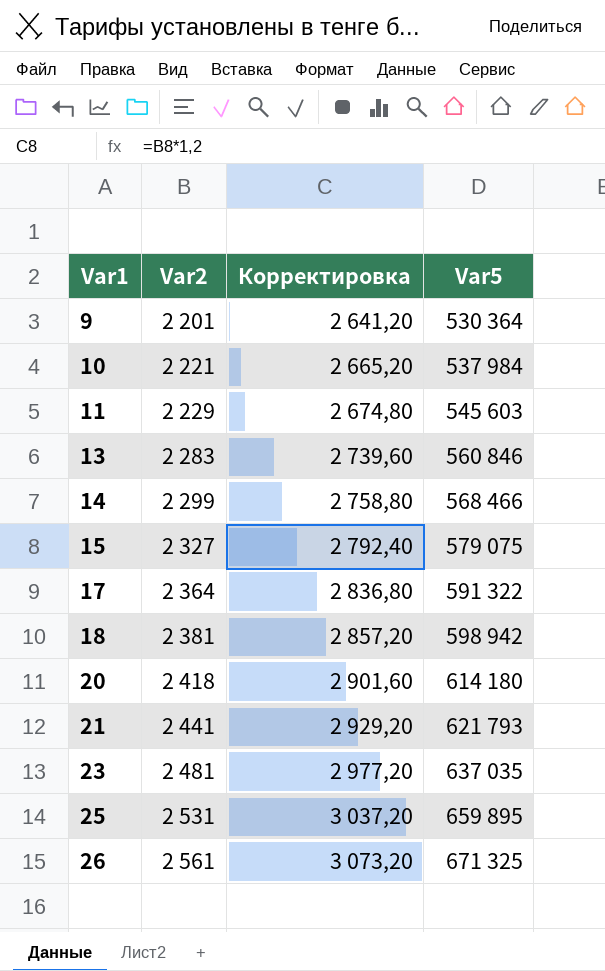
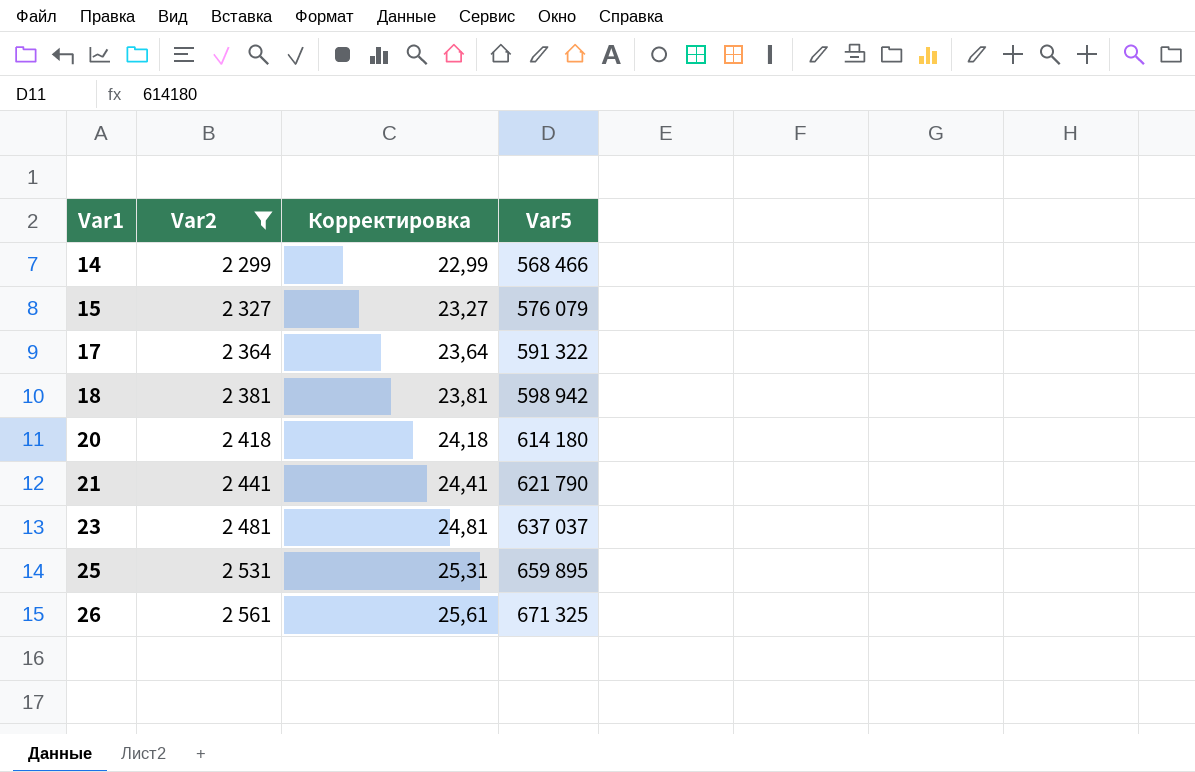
filter: none -> Var2 >= 2 299
column Корректировка | formula: [Var2] * 1,2 -> [Var2] * 0,01
15 | Var5: 579 075 -> 576 079
21 | Var5: 621 793 -> 621 790
23 | Var5: 637 035 -> 637 037

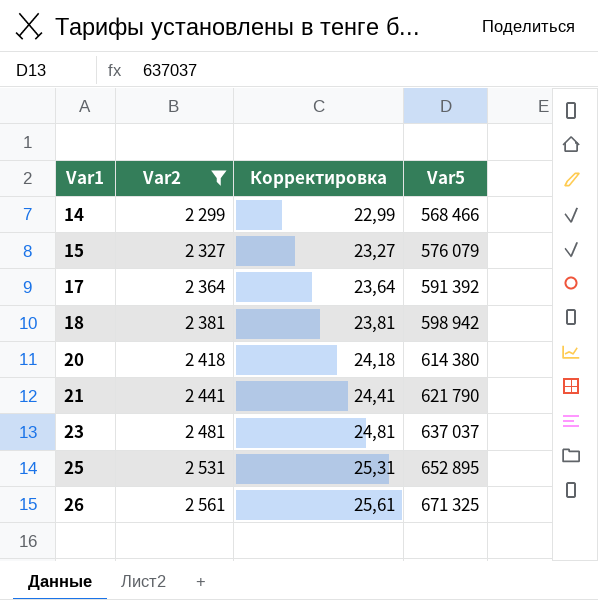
17 | Var5: 591 322 -> 591 392
20 | Var5: 614 180 -> 614 380
25 | Var5: 659 895 -> 652 895

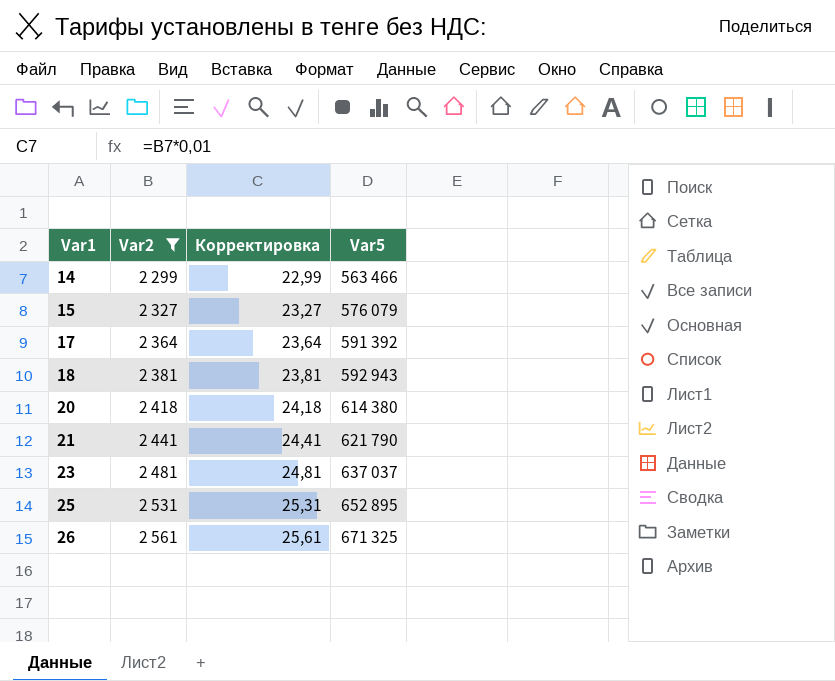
14 | Var5: 568 466 -> 563 466
18 | Var5: 598 942 -> 592 943

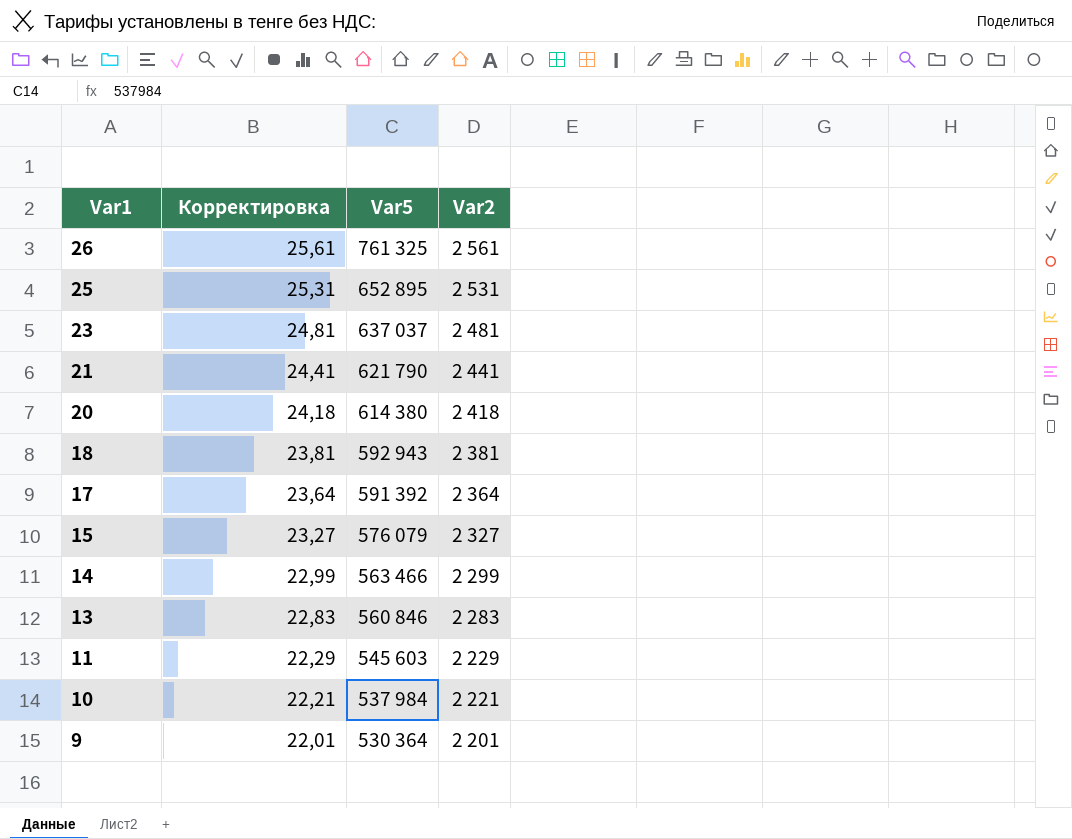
filter: Var2 >= 2 299 -> none
row order: Var1 ascending -> Var1 descending
column Var2 | position: 2 -> 4
26 | Var5: 671 325 -> 761 325

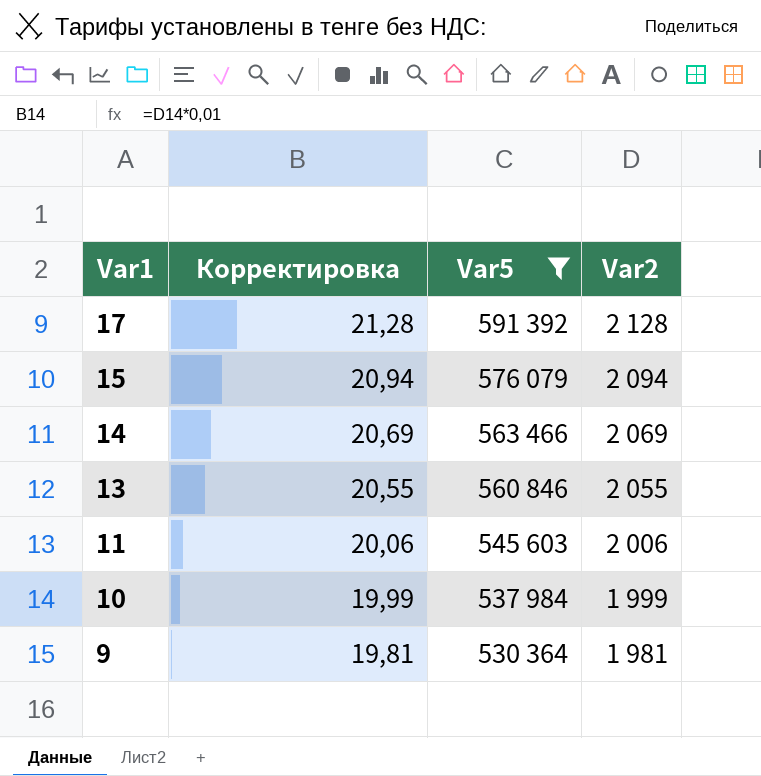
filter: none -> Var5 <= 591 392
17 | Корректировка: 23,64 -> 21,28
17 | Var2: 2 364 -> 2 128
15 | Корректировка: 23,27 -> 20,94
15 | Var2: 2 327 -> 2 094
14 | Корректировка: 22,99 -> 20,69
14 | Var2: 2 299 -> 2 069
13 | Корректировка: 22,83 -> 20,55
13 | Var2: 2 283 -> 2 055
11 | Корректировка: 22,29 -> 20,06
11 | Var2: 2 229 -> 2 006
10 | Корректировка: 22,21 -> 19,99
10 | Var2: 2 221 -> 1 999
9 | Корректировка: 22,01 -> 19,81
9 | Var2: 2 201 -> 1 981

